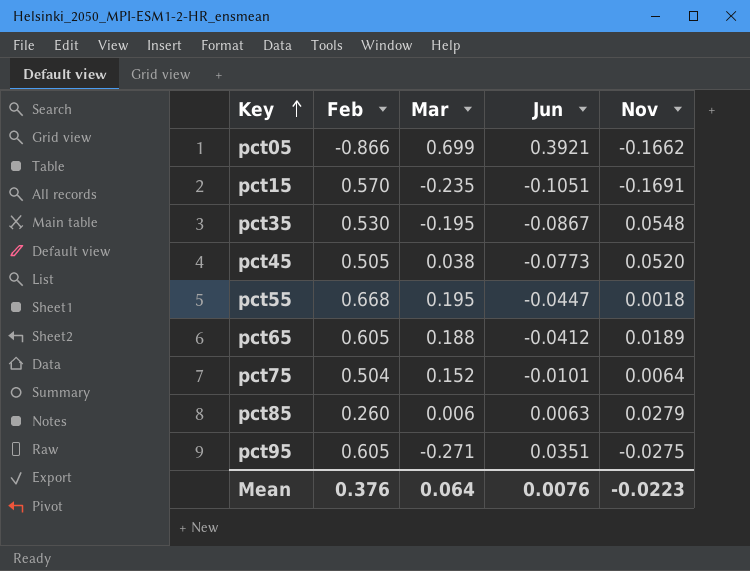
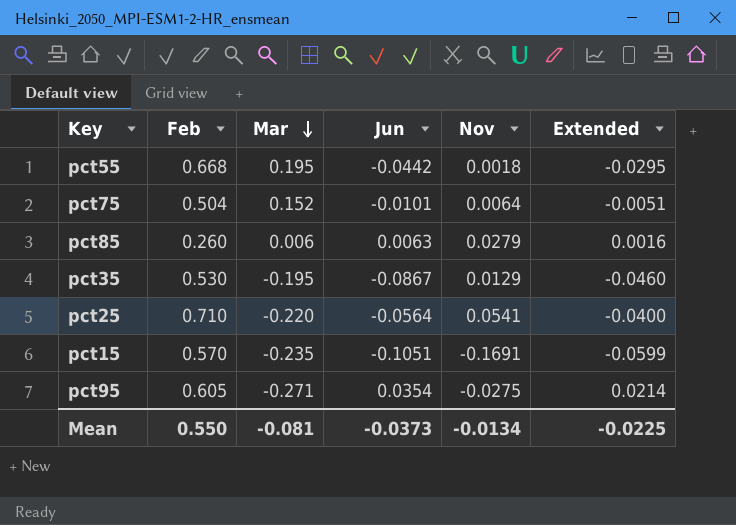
row order: Key ascending -> Mar descending
column Extended | formula: none -> [Feb] * [Jun]
row pct05: -0.866 | 0.699 | 0.3921 | -0.1662 -> none
row pct45: 0.505 | 0.038 | -0.0773 | 0.0520 -> none
row pct65: 0.605 | 0.188 | -0.0412 | 0.0189 -> none
pct55 | Jun: -0.0447 -> -0.0442
pct35 | Nov: 0.0548 -> 0.0129
row pct25: none -> 0.710 | -0.220 | -0.0564 | 0.0541 | -0.0400
pct95 | Jun: 0.0351 -> 0.0354
Mean | Feb: 0.376 -> 0.550
Mean | Mar: 0.064 -> -0.081
Mean | Jun: 0.0076 -> -0.0373
Mean | Nov: -0.0223 -> -0.0134

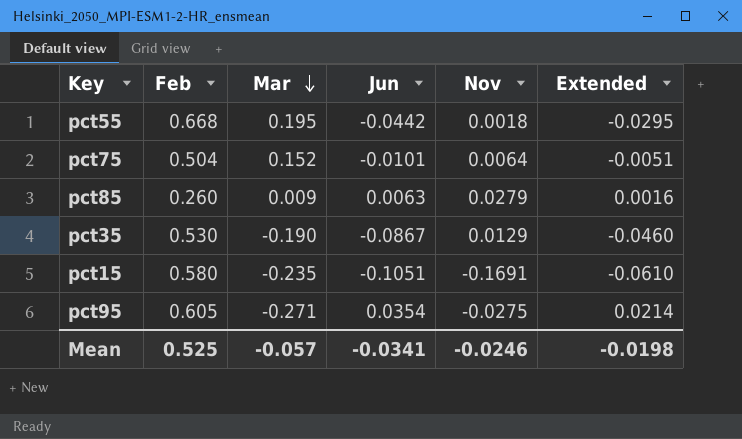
row pct25: 0.710 | -0.220 | -0.0564 | 0.0541 | -0.0400 -> none
pct85 | Mar: 0.006 -> 0.009
pct35 | Mar: -0.195 -> -0.190
pct15 | Feb: 0.570 -> 0.580
pct15 | Extended: -0.0599 -> -0.0610
Mean | Feb: 0.550 -> 0.525
Mean | Mar: -0.081 -> -0.057
Mean | Jun: -0.0373 -> -0.0341
Mean | Nov: -0.0134 -> -0.0246
Mean | Extended: -0.0225 -> -0.0198

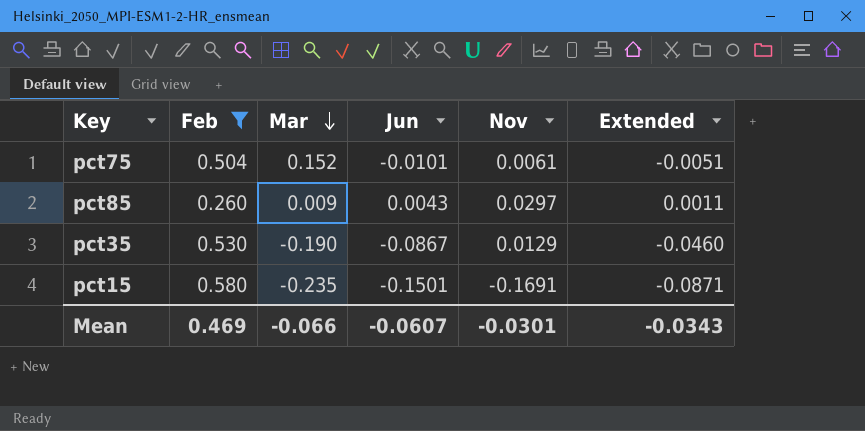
filter: none -> Feb <= 0.580
pct75 | Nov: 0.0064 -> 0.0061
pct85 | Jun: 0.0063 -> 0.0043
pct85 | Nov: 0.0279 -> 0.0297
pct85 | Extended: 0.0016 -> 0.0011
pct15 | Jun: -0.1051 -> -0.1501
pct15 | Extended: -0.0610 -> -0.0871
Mean | Feb: 0.525 -> 0.469
Mean | Mar: -0.057 -> -0.066
Mean | Jun: -0.0341 -> -0.0607
Mean | Nov: -0.0246 -> -0.0301
Mean | Extended: -0.0198 -> -0.0343

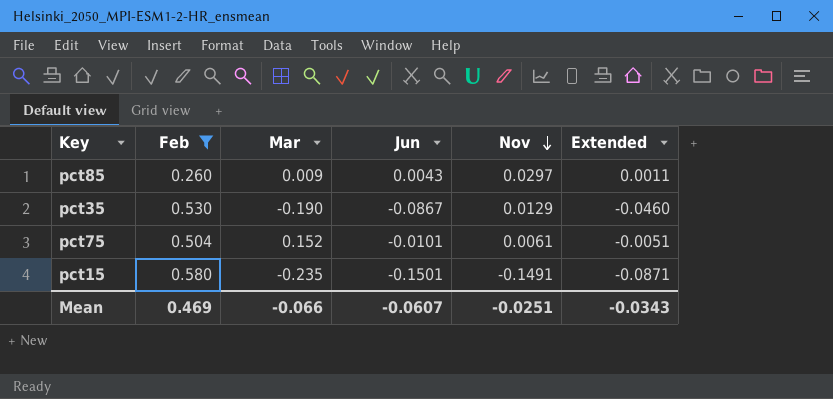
row order: Mar descending -> Nov descending
pct15 | Nov: -0.1691 -> -0.1491
Mean | Nov: -0.0301 -> -0.0251

